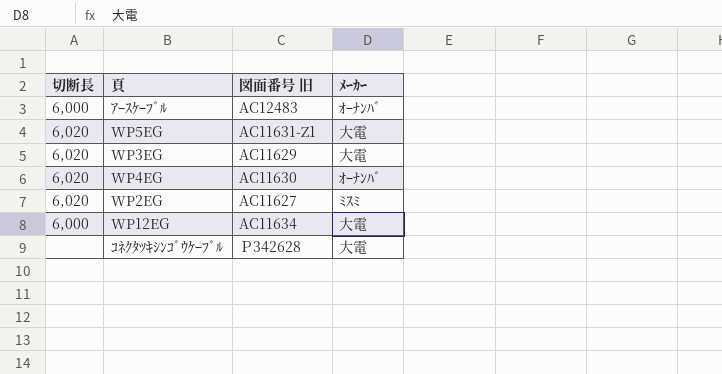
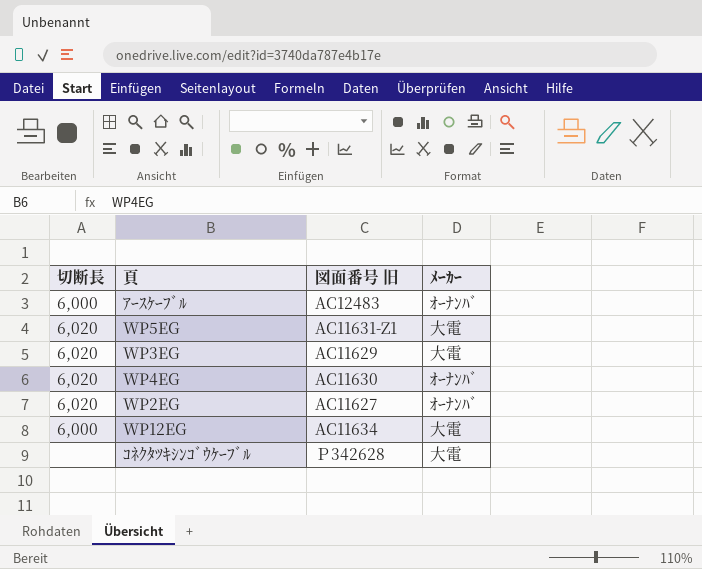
WP2EG | ﾒｰｶｰ: ﾐｽﾐ -> ｵｰﾅﾝﾊﾞ

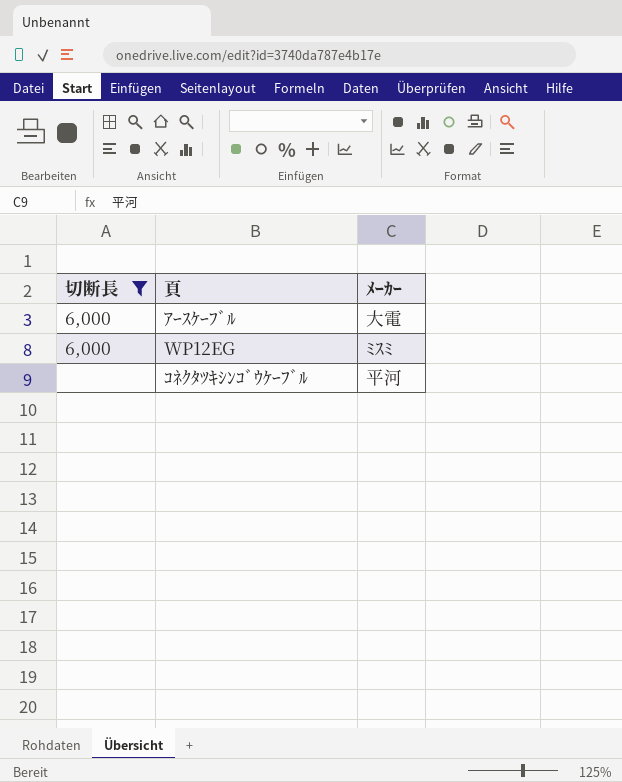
filter: none -> 切断長 != 6,020
column 図面番号 旧 | position: 3 -> none
ｱｰｽｹｰﾌﾞﾙ | ﾒｰｶｰ: ｵｰﾅﾝﾊﾞ -> 大電
WP12EG | ﾒｰｶｰ: 大電 -> ﾐｽﾐ
ｺﾈｸﾀﾂｷｼﾝｺﾞｳｹｰﾌﾞﾙ | ﾒｰｶｰ: 大電 -> 平河

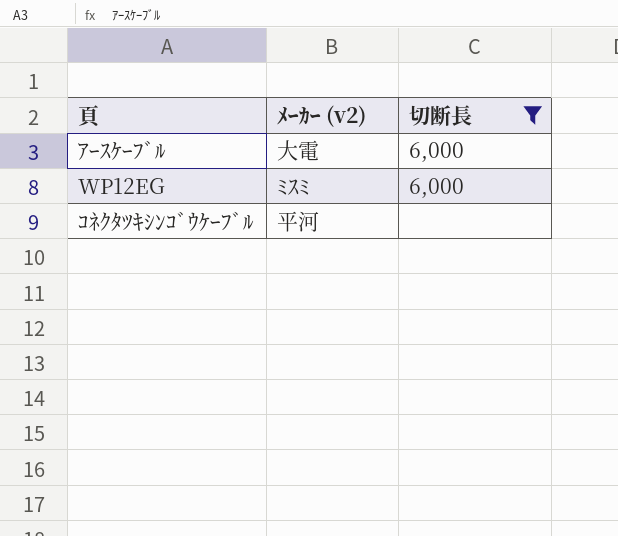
column name: ﾒｰｶｰ -> ﾒｰｶｰ (v2)
column 切断長 | position: 1 -> 3

